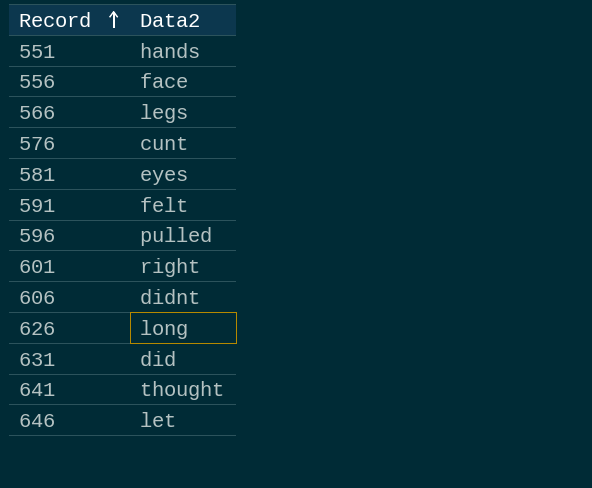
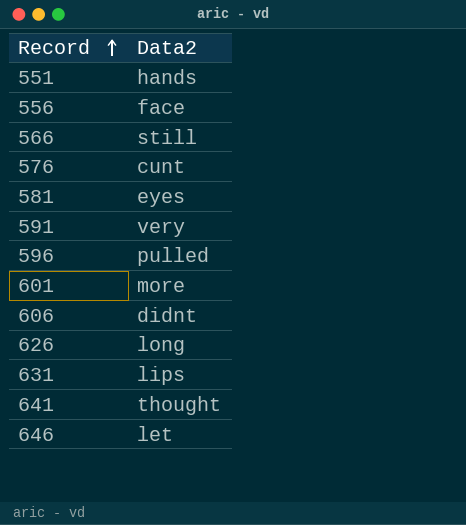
566 | Data2: legs -> still
591 | Data2: felt -> very
601 | Data2: right -> more
631 | Data2: did -> lips

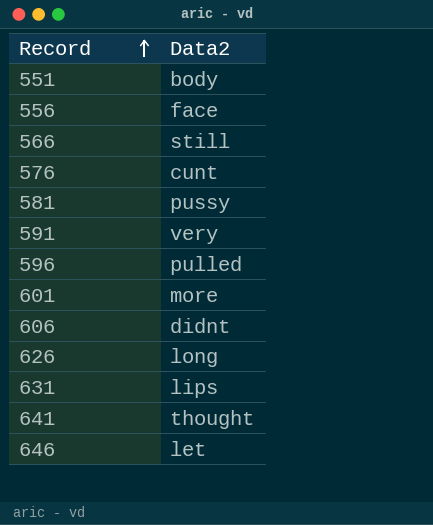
551 | Data2: hands -> body
581 | Data2: eyes -> pussy

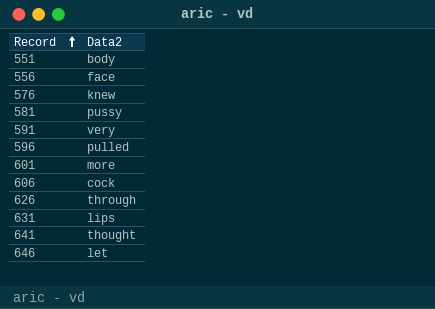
row 566: still -> none
576 | Data2: cunt -> knew
606 | Data2: didnt -> cock
626 | Data2: long -> through

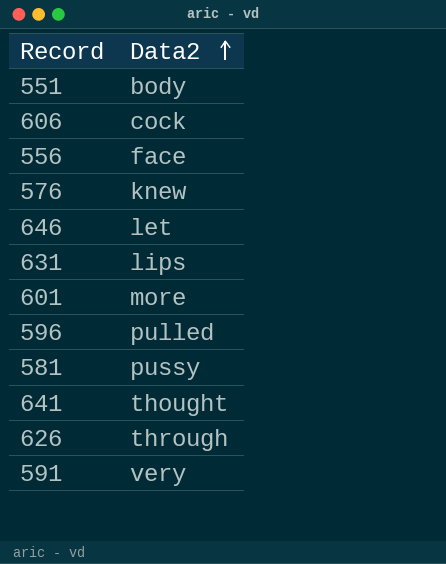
row order: Record ascending -> Data2 ascending

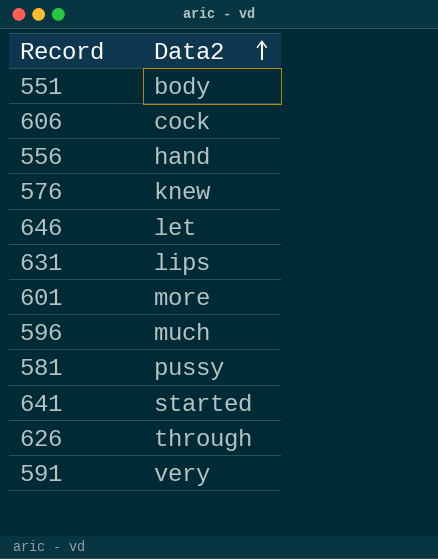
556 | Data2: face -> hand
596 | Data2: pulled -> much
641 | Data2: thought -> started

